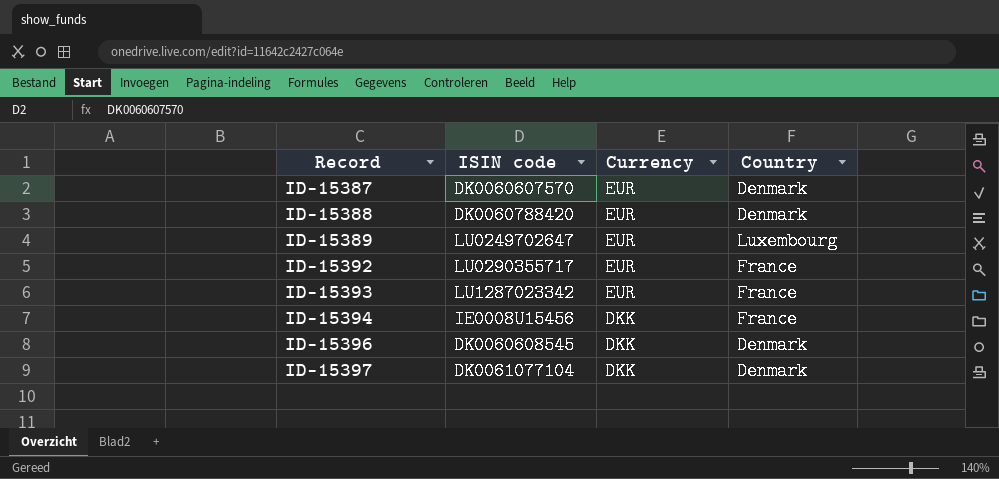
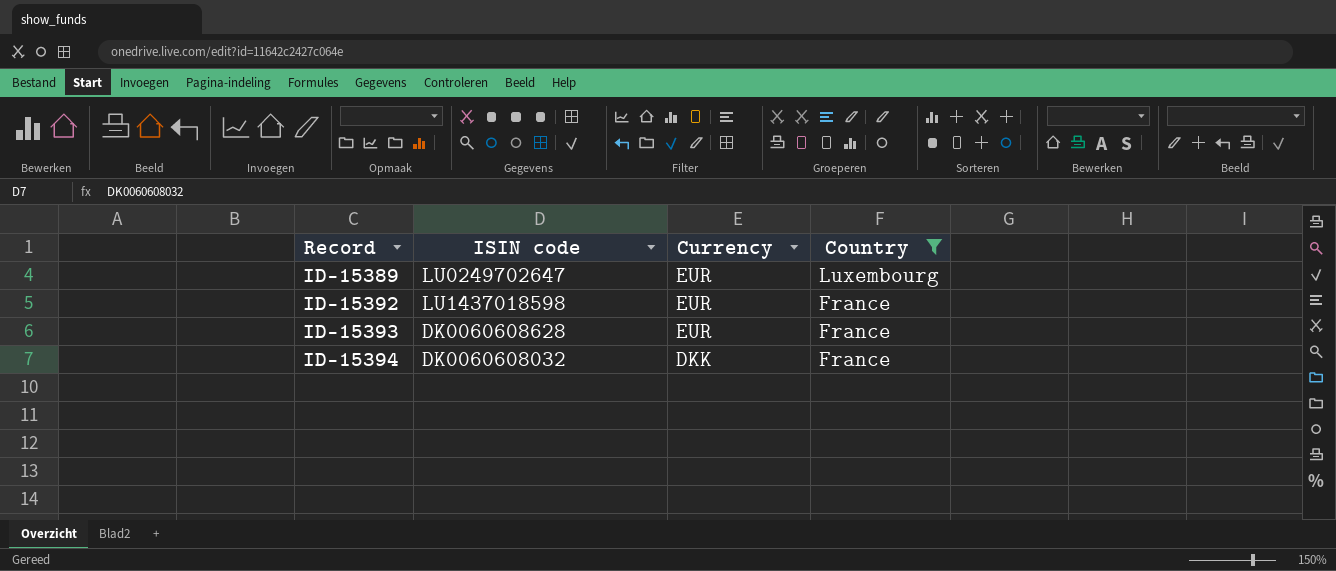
filter: none -> Country != Denmark
ID-15392 | ISIN code: LU0290355717 -> LU1437018598
ID-15393 | ISIN code: LU1287023342 -> DK0060608628
ID-15394 | ISIN code: IE0008U15456 -> DK0060608032

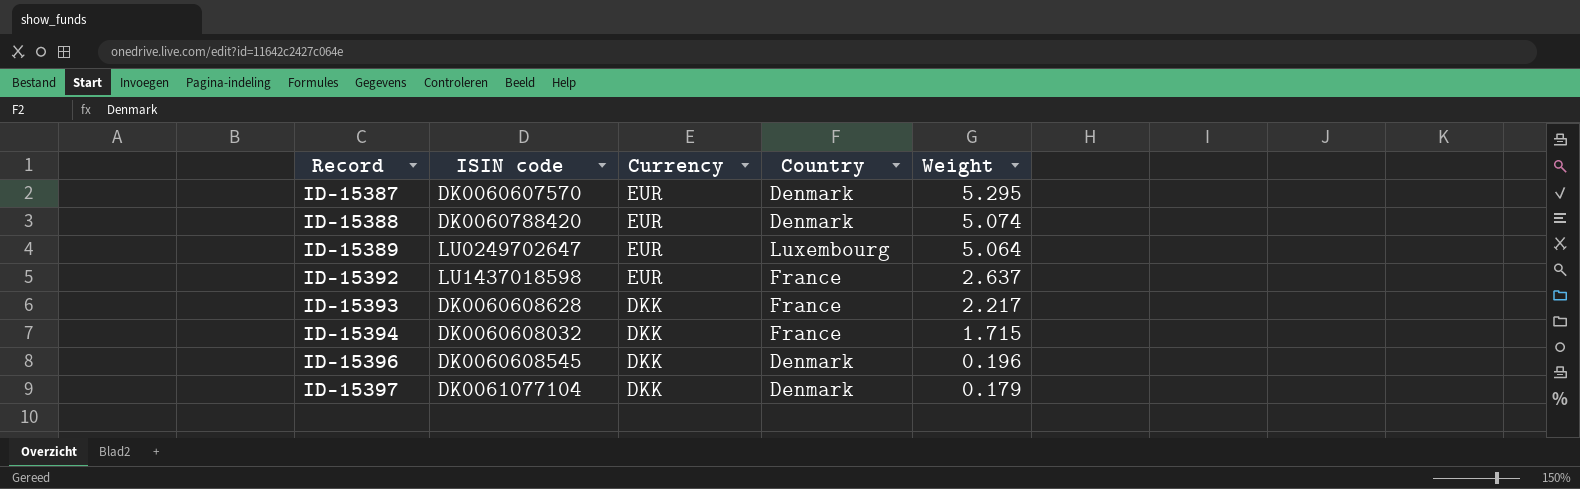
filter: Country != Denmark -> none
column Weight | position: none -> 5
ID-15393 | Currency: EUR -> DKK

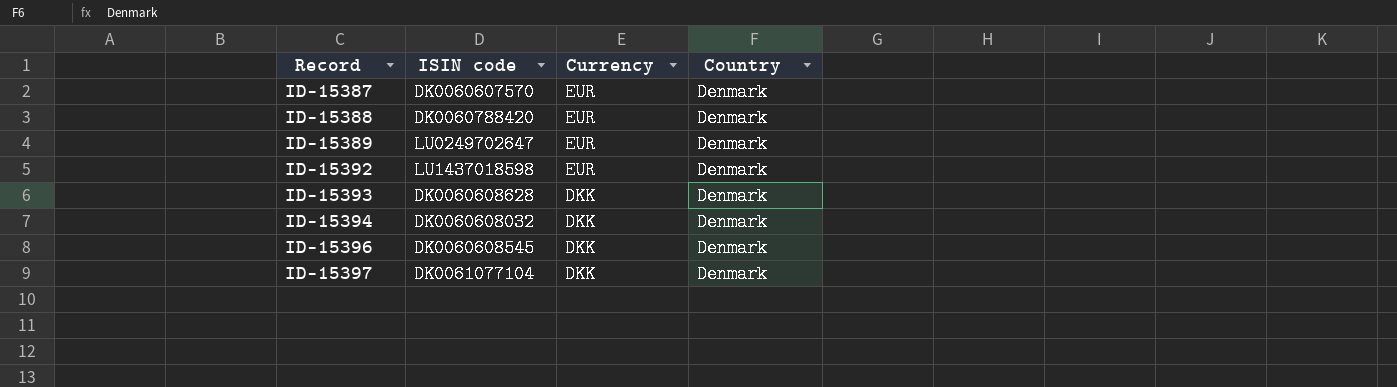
column Weight | position: 5 -> none
ID-15389 | Country: Luxembourg -> Denmark
ID-15392 | Country: France -> Denmark
ID-15393 | Country: France -> Denmark
ID-15394 | Country: France -> Denmark

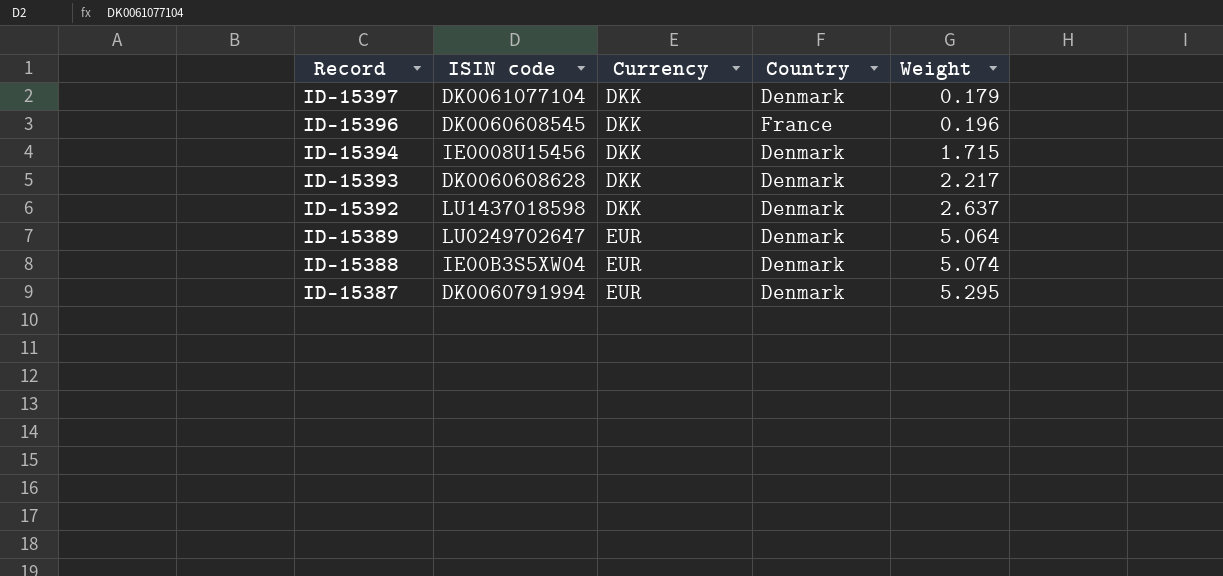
row order: Record ascending -> Record descending
column Weight | position: none -> 5
ID-15396 | Country: Denmark -> France
ID-15394 | ISIN code: DK0060608032 -> IE0008U15456
ID-15392 | Currency: EUR -> DKK
ID-15388 | ISIN code: DK0060788420 -> IE00B3S5XW04
ID-15387 | ISIN code: DK0060607570 -> DK0060791994

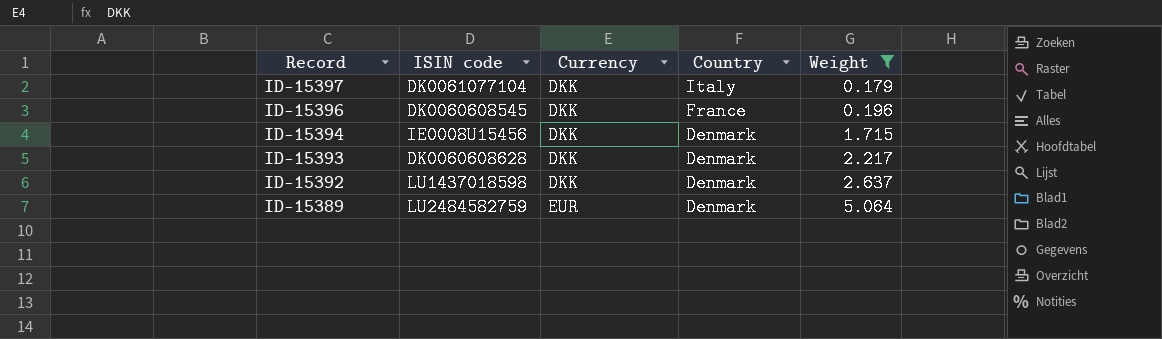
filter: none -> Weight <= 5.064
ID-15397 | Country: Denmark -> Italy
ID-15389 | ISIN code: LU0249702647 -> LU2484582759

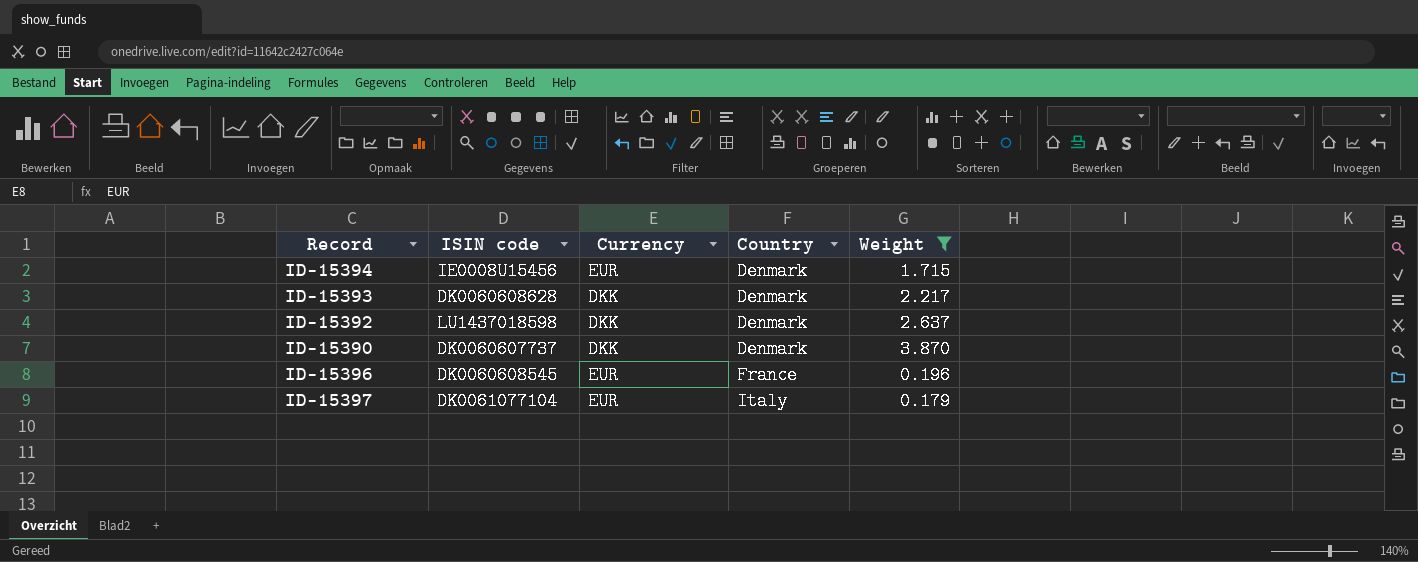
row order: Record descending -> Country ascending
row ID-15389: LU2484582759 | EUR | Denmark | 5.064 -> none
ID-15394 | Currency: DKK -> EUR
row ID-15390: none -> DK0060607737 | DKK | Denmark | 3.870
ID-15396 | Currency: DKK -> EUR
ID-15397 | Currency: DKK -> EUR

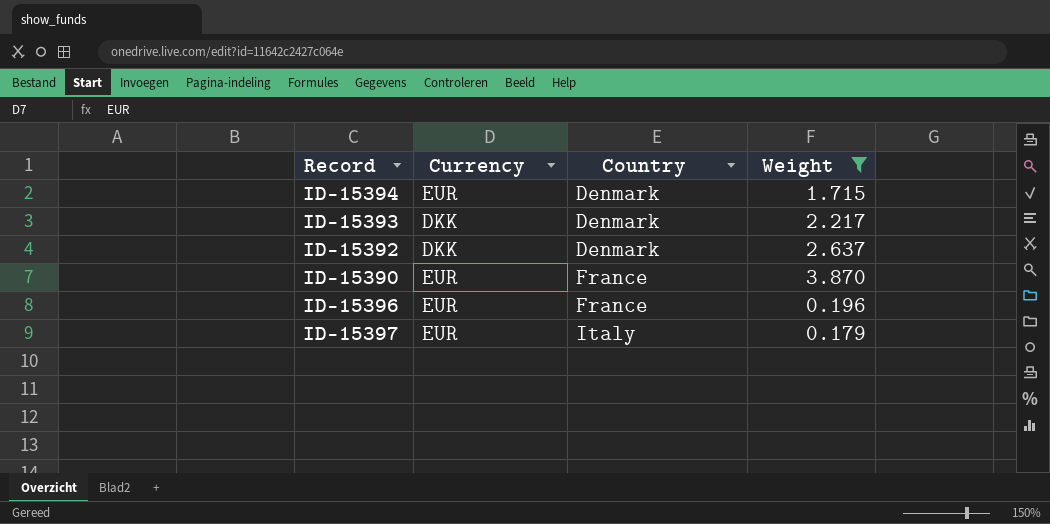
column ISIN code | position: 2 -> none
ID-15390 | Currency: DKK -> EUR
ID-15390 | Country: Denmark -> France

